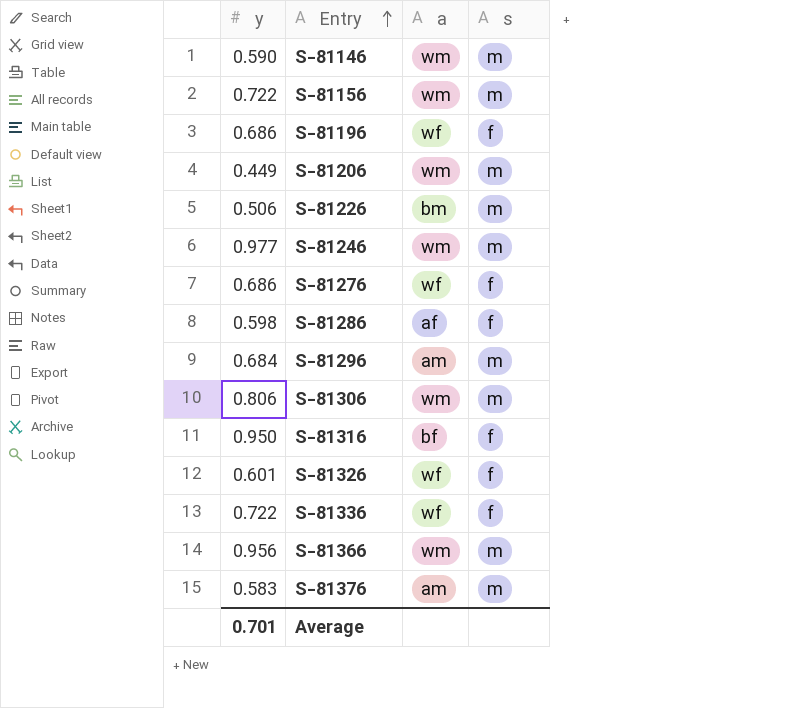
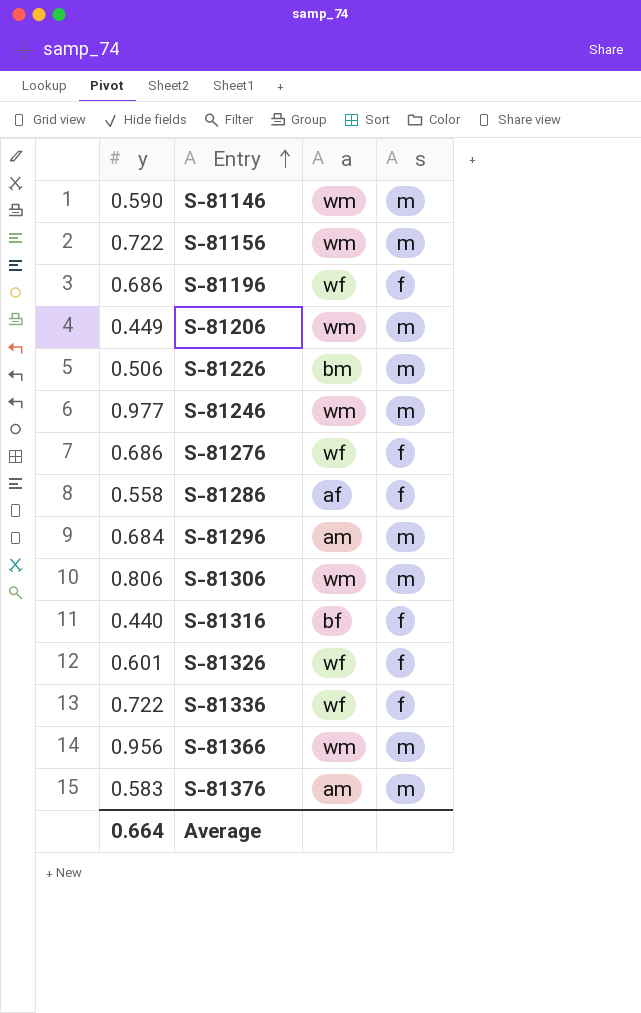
S-81286 | y: 0.598 -> 0.558
S-81316 | y: 0.950 -> 0.440
Average | y: 0.701 -> 0.664

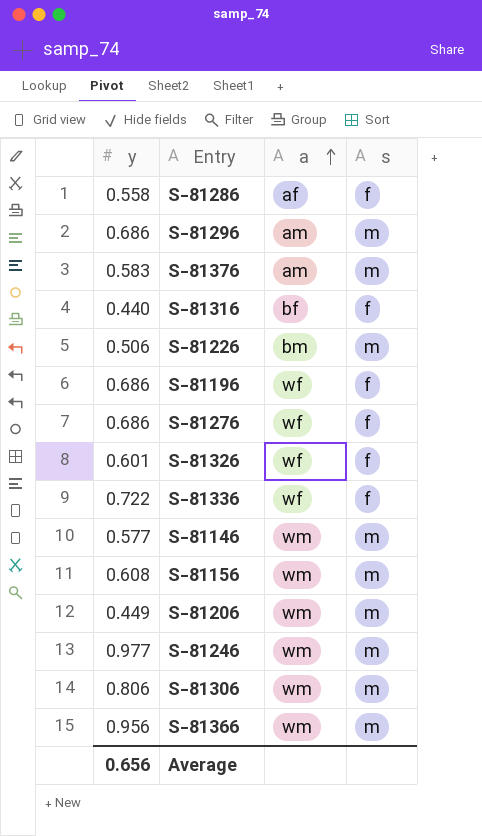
row order: Entry ascending -> a ascending
S-81296 | y: 0.684 -> 0.686
S-81146 | y: 0.590 -> 0.577
S-81156 | y: 0.722 -> 0.608
Average | y: 0.664 -> 0.656

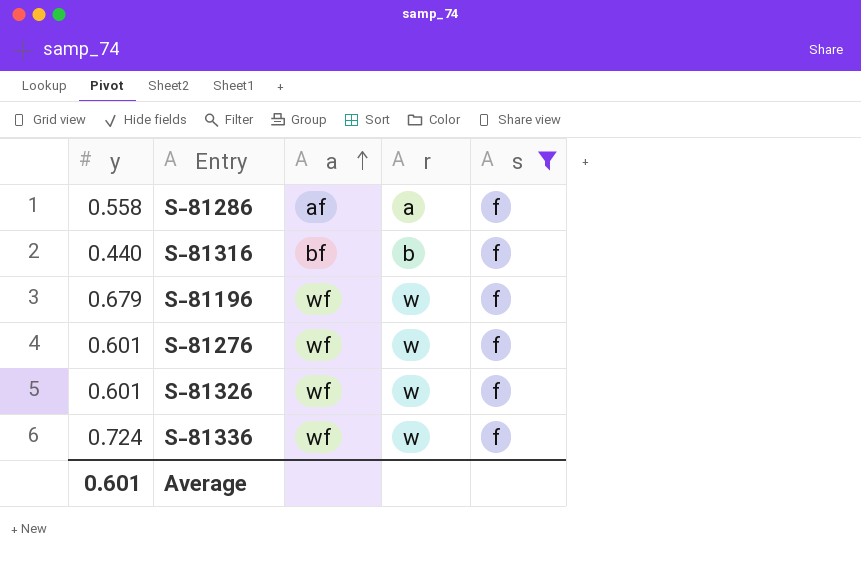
filter: none -> s = f
column r | position: none -> 4
S-81196 | y: 0.686 -> 0.679
S-81276 | y: 0.686 -> 0.601
S-81336 | y: 0.722 -> 0.724
Average | y: 0.656 -> 0.601

